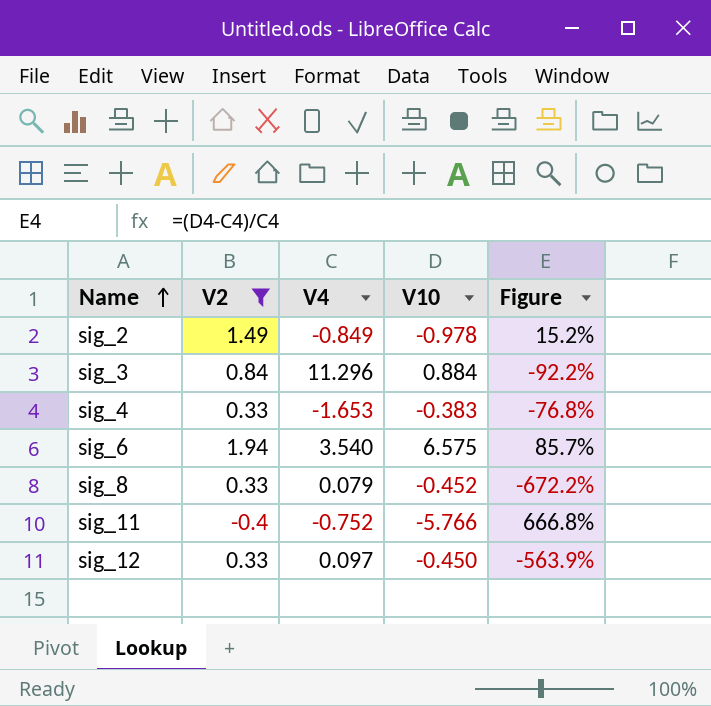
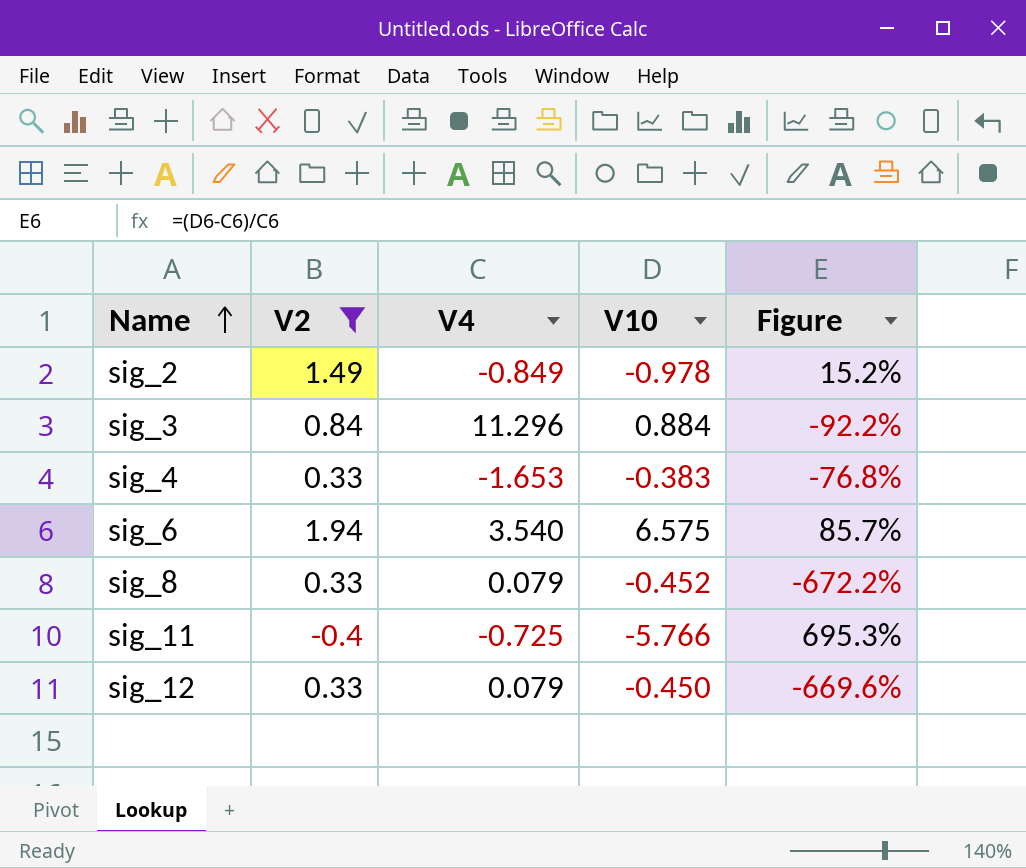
sig_11 | V4: -0.752 -> -0.725
sig_11 | Figure: 666.8% -> 695.3%
sig_12 | V4: 0.097 -> 0.079
sig_12 | Figure: -563.9% -> -669.6%

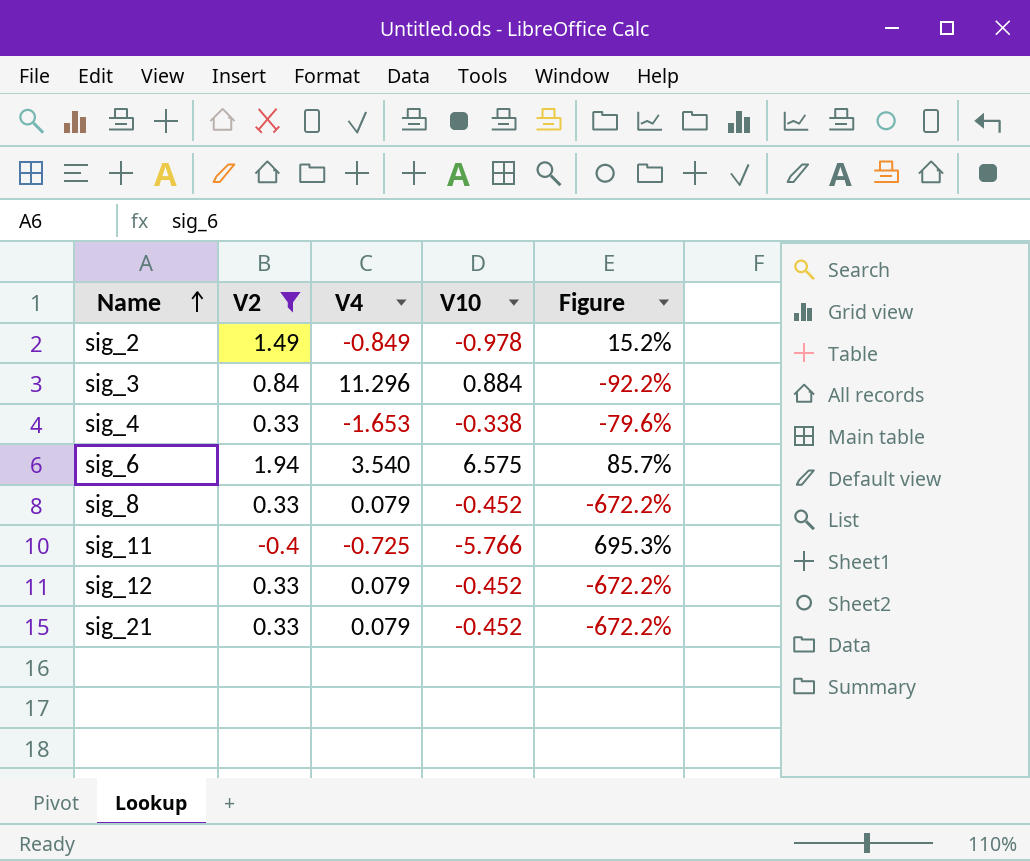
sig_4 | V10: -0.383 -> -0.338
sig_4 | Figure: -76.8% -> -79.6%
sig_12 | V10: -0.450 -> -0.452
sig_12 | Figure: -669.6% -> -672.2%
row sig_21: none -> 0.33 | 0.079 | -0.452 | -672.2%

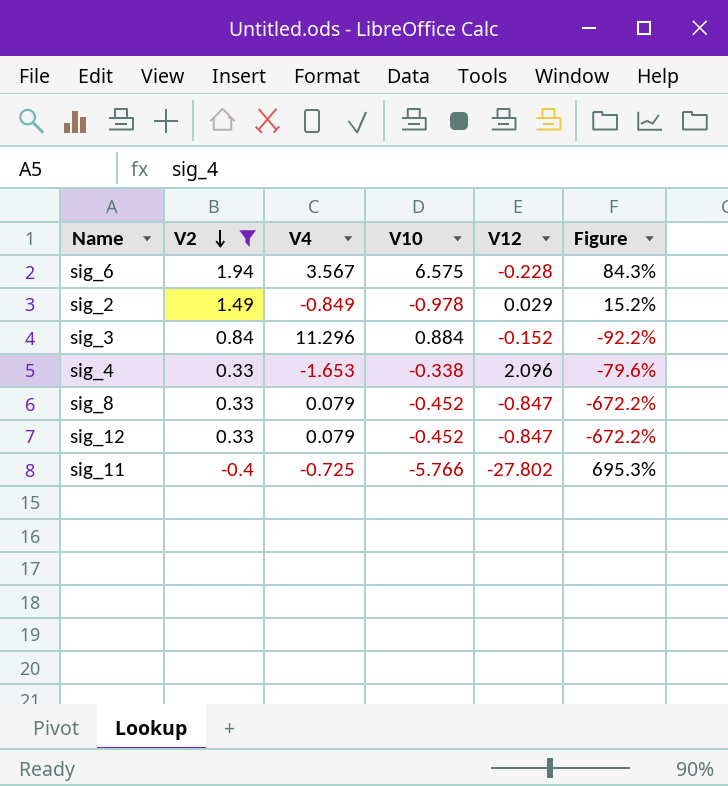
row order: Name ascending -> V2 descending
column V12 | position: none -> 5
row sig_21: 0.33 | 0.079 | -0.452 | -672.2% -> none
sig_6 | V4: 3.540 -> 3.567
sig_6 | Figure: 85.7% -> 84.3%

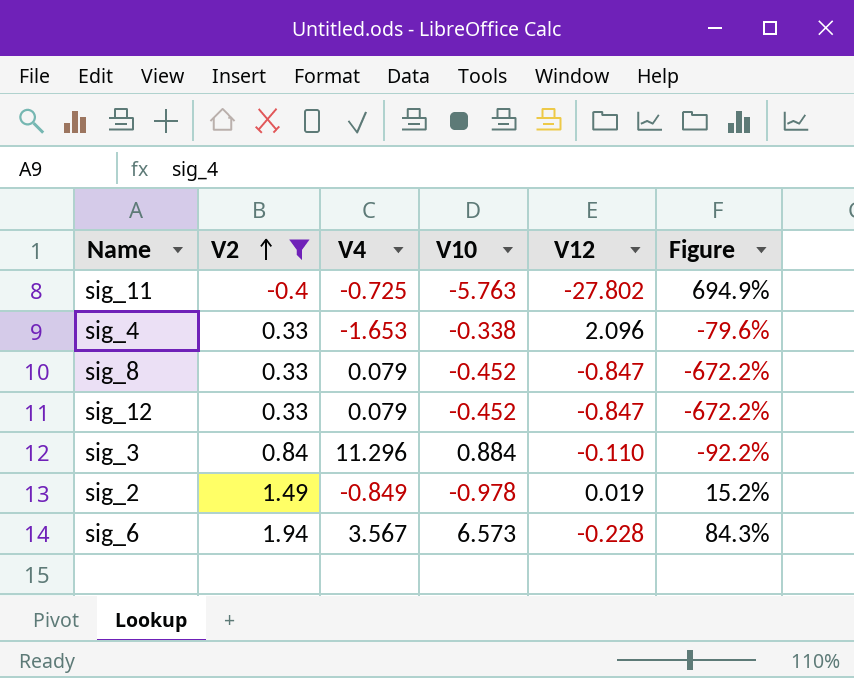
row order: V2 descending -> V2 ascending
sig_11 | V10: -5.766 -> -5.763
sig_11 | Figure: 695.3% -> 694.9%
sig_3 | V12: -0.152 -> -0.110
sig_2 | V12: 0.029 -> 0.019
sig_6 | V10: 6.575 -> 6.573

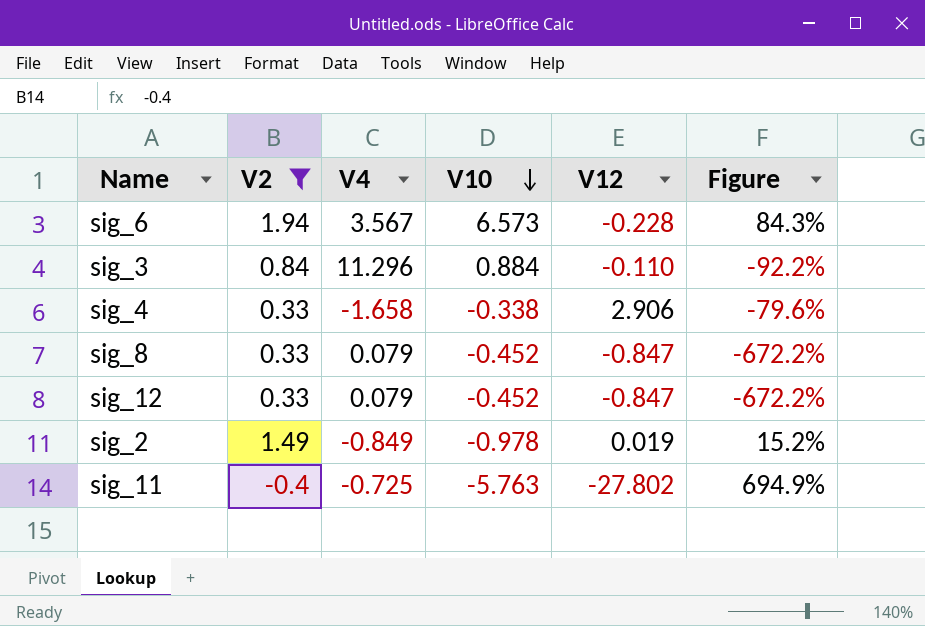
row order: V2 ascending -> V10 descending
sig_4 | V4: -1.653 -> -1.658
sig_4 | V12: 2.096 -> 2.906

